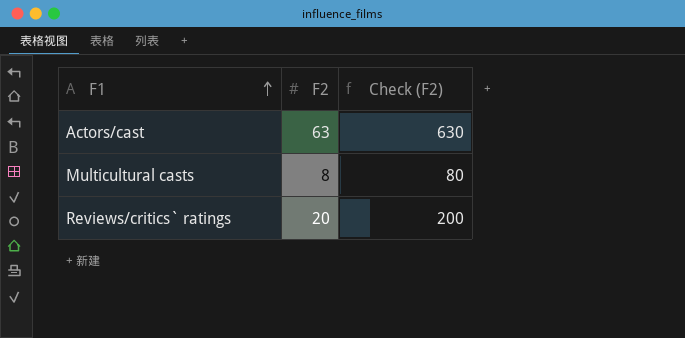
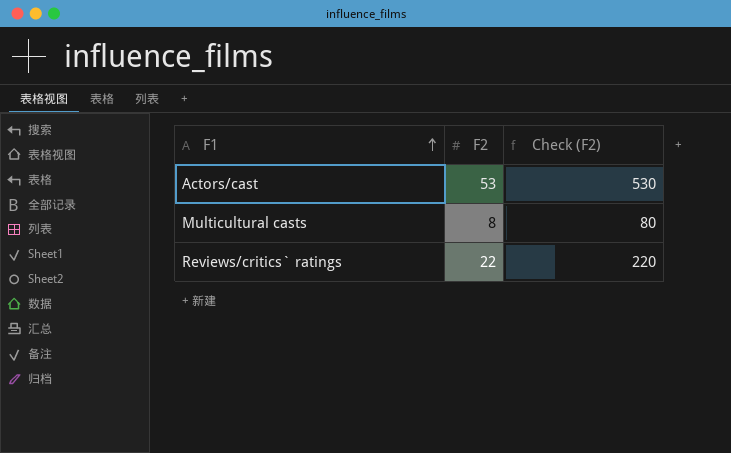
Actors/cast | F2: 63 -> 53
Actors/cast | Check (F2): 630 -> 530
Reviews/critics` ratings | F2: 20 -> 22
Reviews/critics` ratings | Check (F2): 200 -> 220

